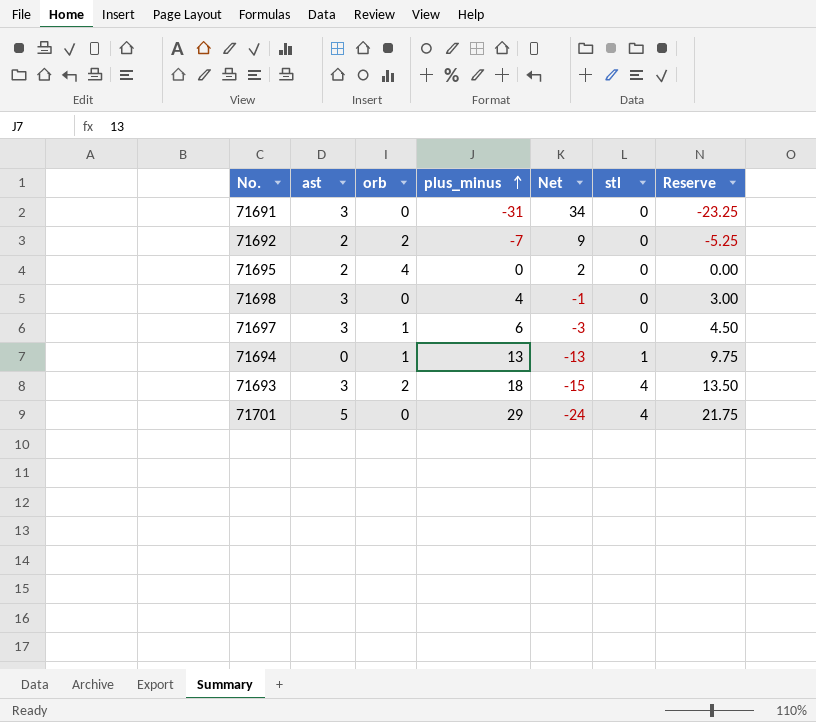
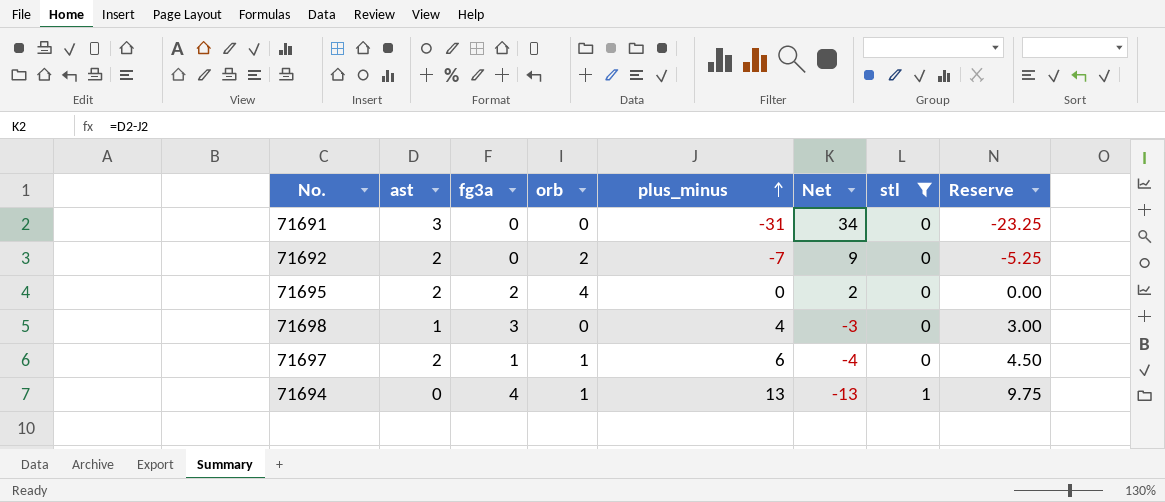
filter: none -> stl != 4
column fg3a | position: none -> 3
71698 | ast: 3 -> 1
71698 | Net: -1 -> -3
71697 | ast: 3 -> 2
71697 | Net: -3 -> -4

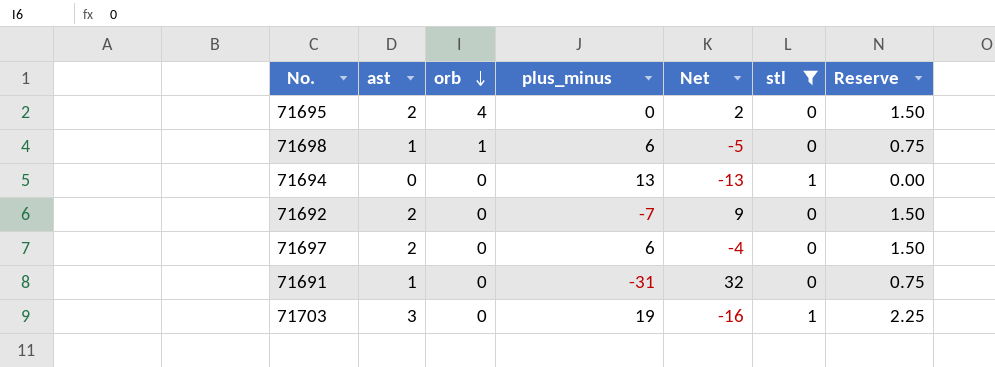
row order: plus_minus ascending -> orb descending
column fg3a | position: 3 -> none
column Reserve | formula: [plus_minus] * 0.75 -> [ast] * 0.75
71698 | orb: 0 -> 1
71698 | plus_minus: 4 -> 6
71698 | Net: -3 -> -5
71694 | orb: 1 -> 0
71692 | orb: 2 -> 0
71697 | orb: 1 -> 0
71691 | ast: 3 -> 1
71691 | Net: 34 -> 32
row 71703: none -> 3 | 0 | 19 | -16 | 1 | 2.25

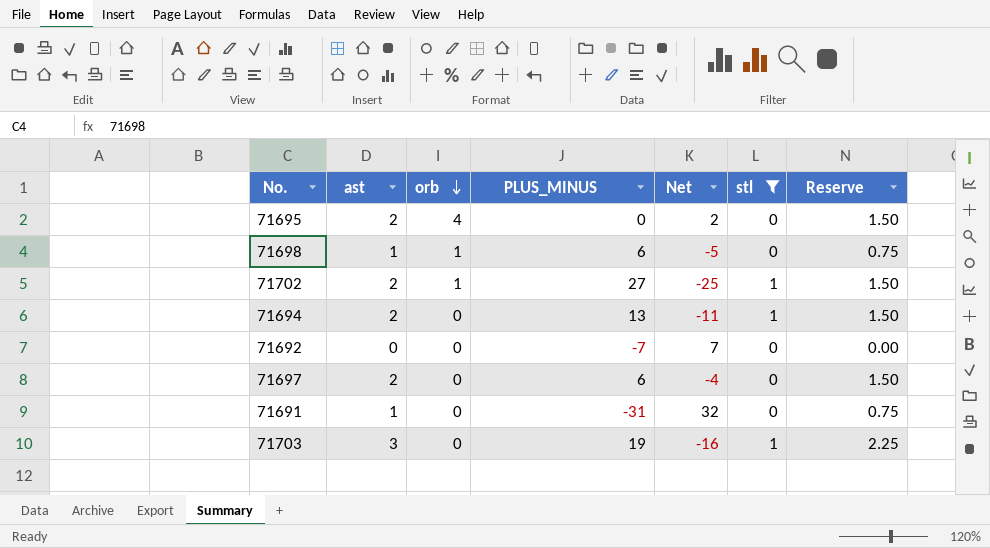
column name: plus_minus -> PLUS_MINUS
row 71702: none -> 2 | 1 | 27 | -25 | 1 | 1.50
71694 | ast: 0 -> 2
71694 | Net: -13 -> -11
71694 | Reserve: 0.00 -> 1.50
71692 | ast: 2 -> 0
71692 | Net: 9 -> 7
71692 | Reserve: 1.50 -> 0.00

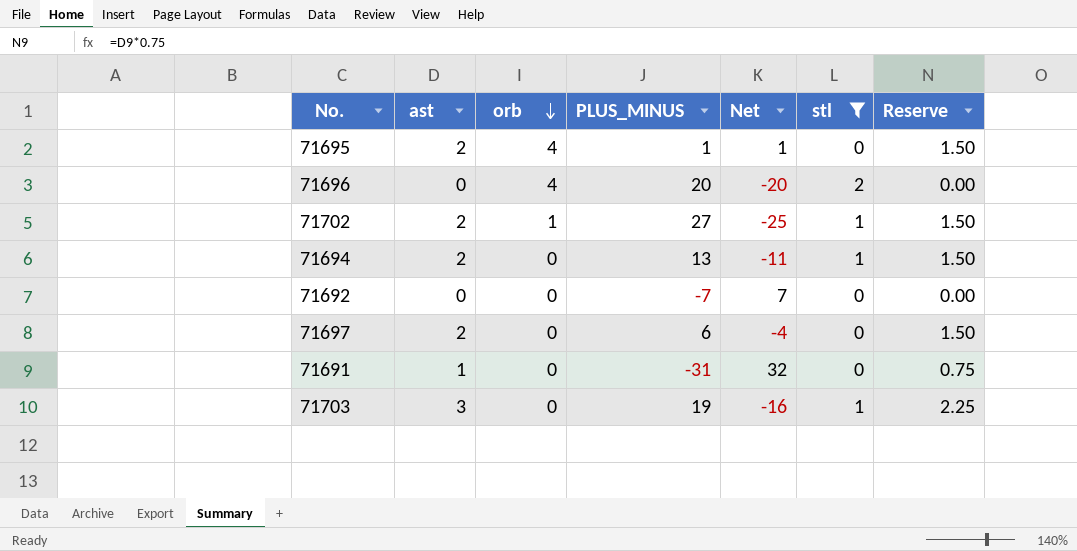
row 71698: 1 | 1 | 6 | -5 | 0 | 0.75 -> none
71695 | PLUS_MINUS: 0 -> 1
71695 | Net: 2 -> 1
row 71696: none -> 0 | 4 | 20 | -20 | 2 | 0.00

